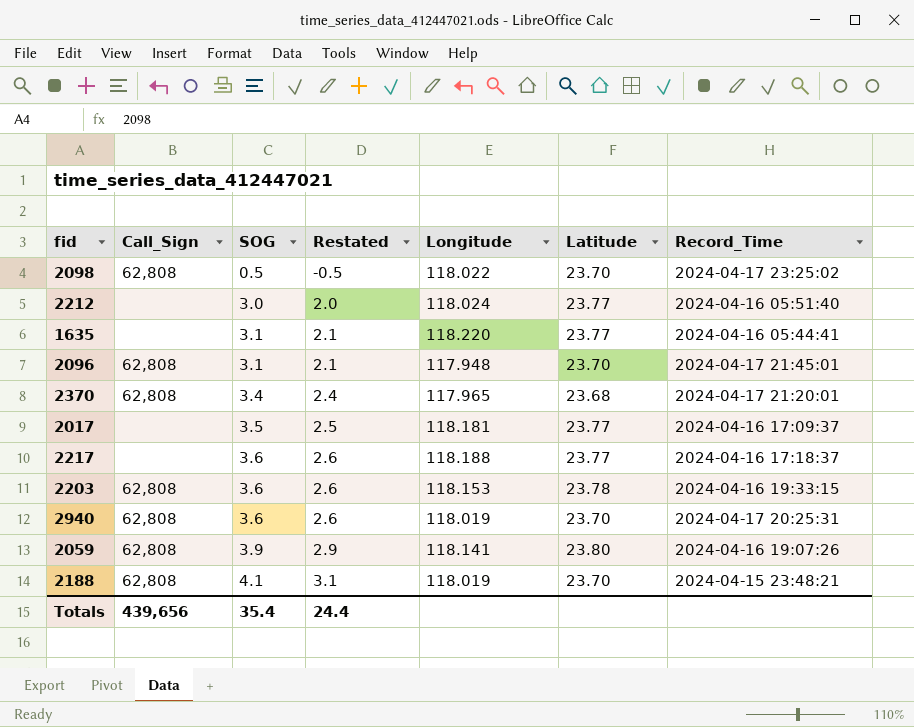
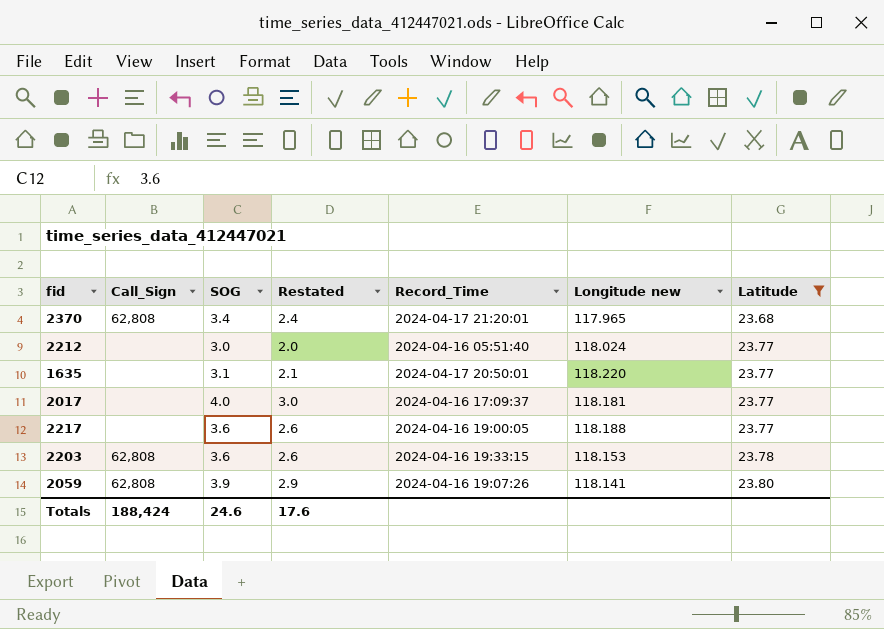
filter: none -> Latitude != 23.70
row order: SOG ascending -> Latitude ascending
column Record_Time | position: 7 -> 5
column name: Longitude -> Longitude new
1635 | Record_Time: 2024-04-16 05:44:41 -> 2024-04-17 20:50:01
2017 | SOG: 3.5 -> 4.0
2017 | Restated: 2.5 -> 3.0
2217 | Record_Time: 2024-04-16 17:18:37 -> 2024-04-16 19:00:05
Totals | Call_Sign: 439,656 -> 188,424
Totals | SOG: 35.4 -> 24.6
Totals | Restated: 24.4 -> 17.6

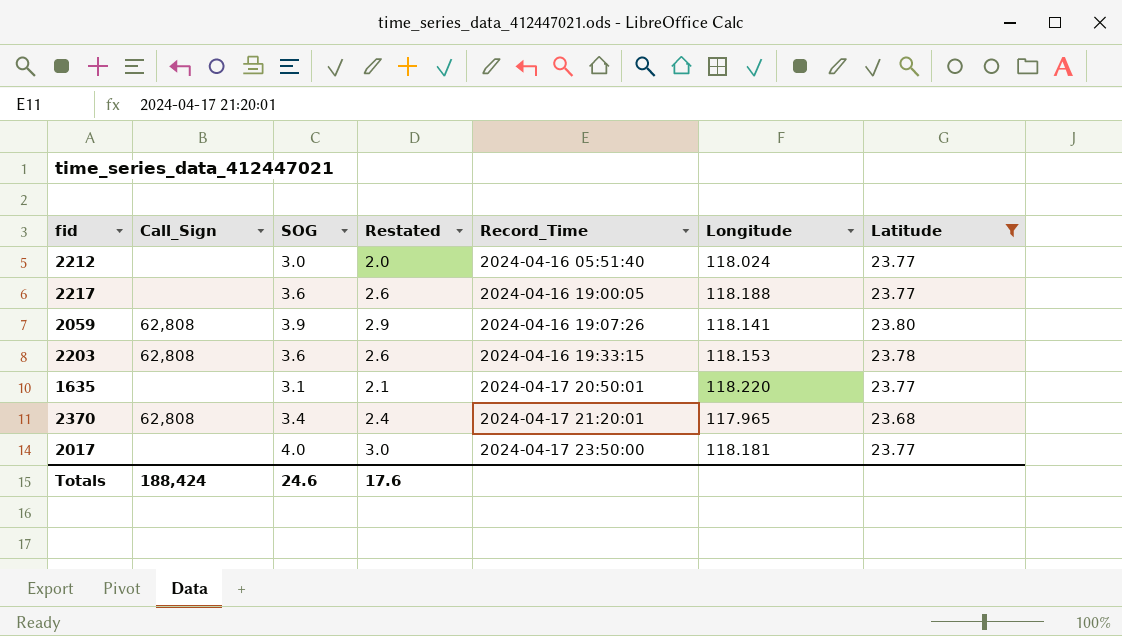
row order: Latitude ascending -> Record_Time ascending
column name: Longitude new -> Longitude
2017 | Record_Time: 2024-04-16 17:09:37 -> 2024-04-17 23:50:00

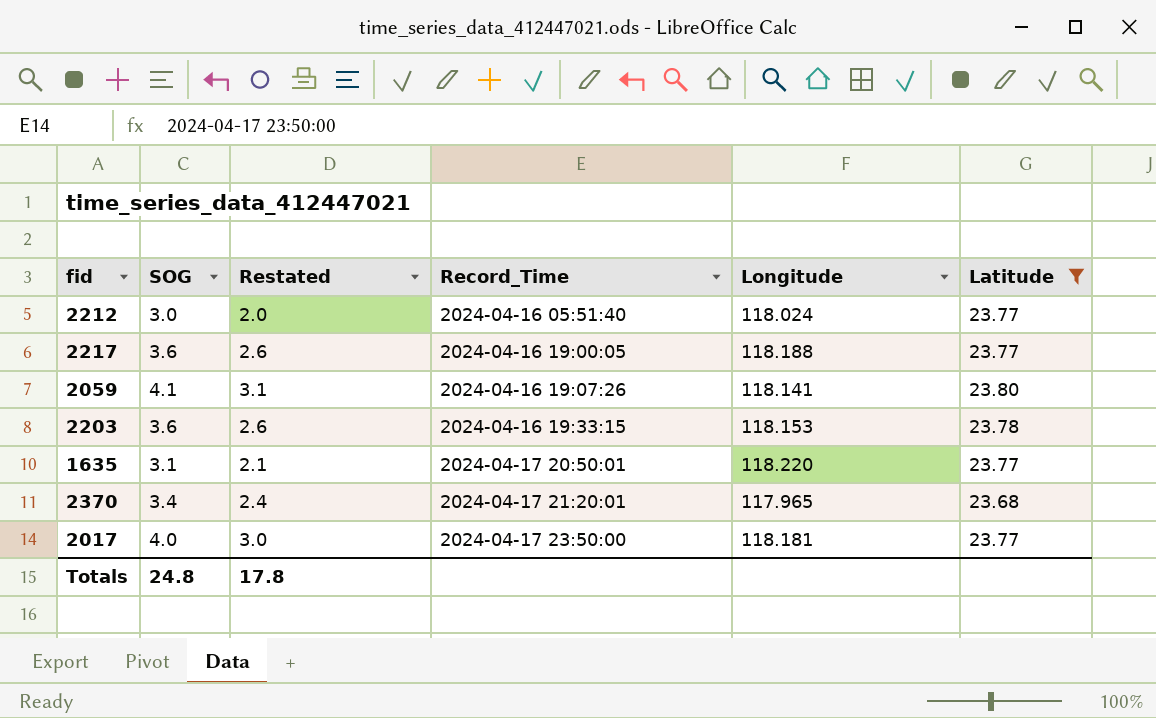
column Call_Sign | position: 2 -> none
2059 | SOG: 3.9 -> 4.1
2059 | Restated: 2.9 -> 3.1
Totals | SOG: 24.6 -> 24.8
Totals | Restated: 17.6 -> 17.8

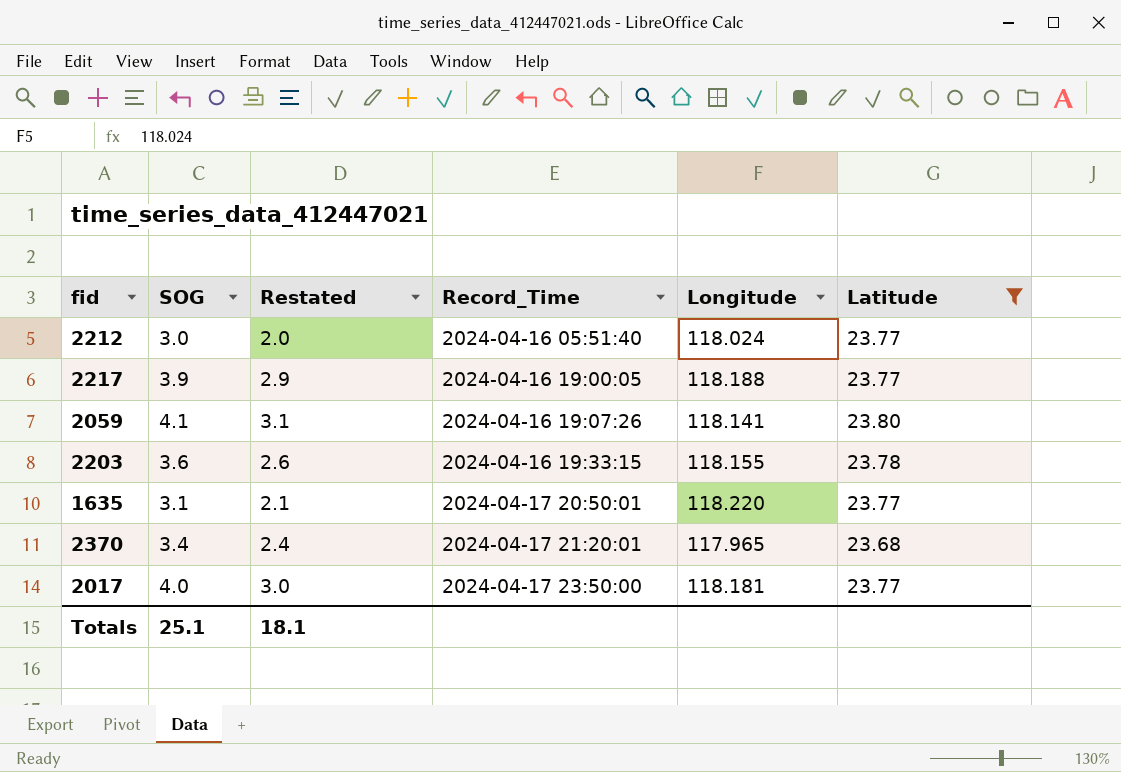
2217 | SOG: 3.6 -> 3.9
2217 | Restated: 2.6 -> 2.9
2203 | Longitude: 118.153 -> 118.155
Totals | SOG: 24.8 -> 25.1
Totals | Restated: 17.8 -> 18.1

